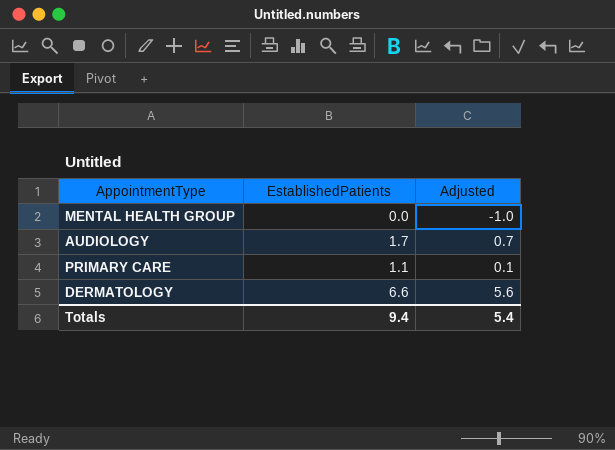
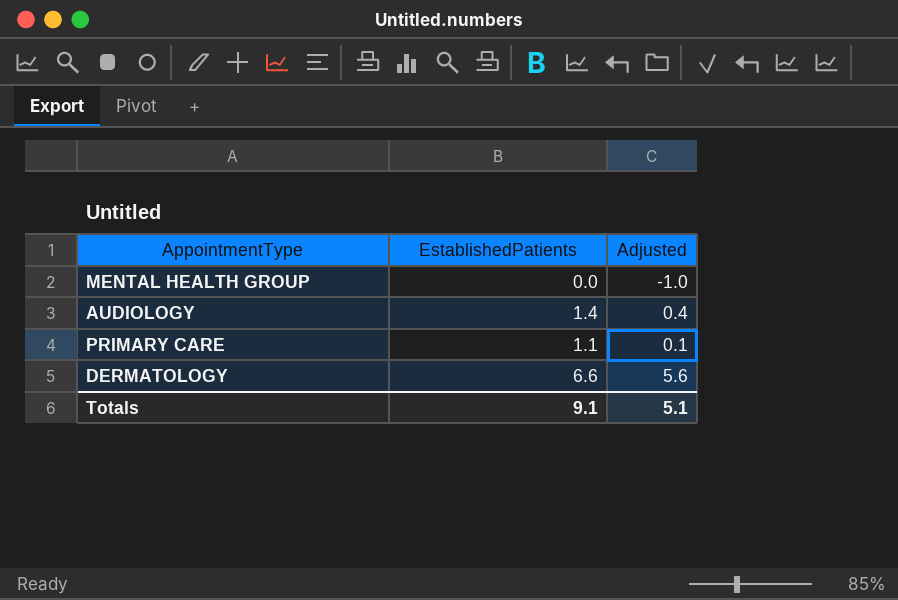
AUDIOLOGY | EstablishedPatients: 1.7 -> 1.4
AUDIOLOGY | Adjusted: 0.7 -> 0.4
Totals | EstablishedPatients: 9.4 -> 9.1
Totals | Adjusted: 5.4 -> 5.1

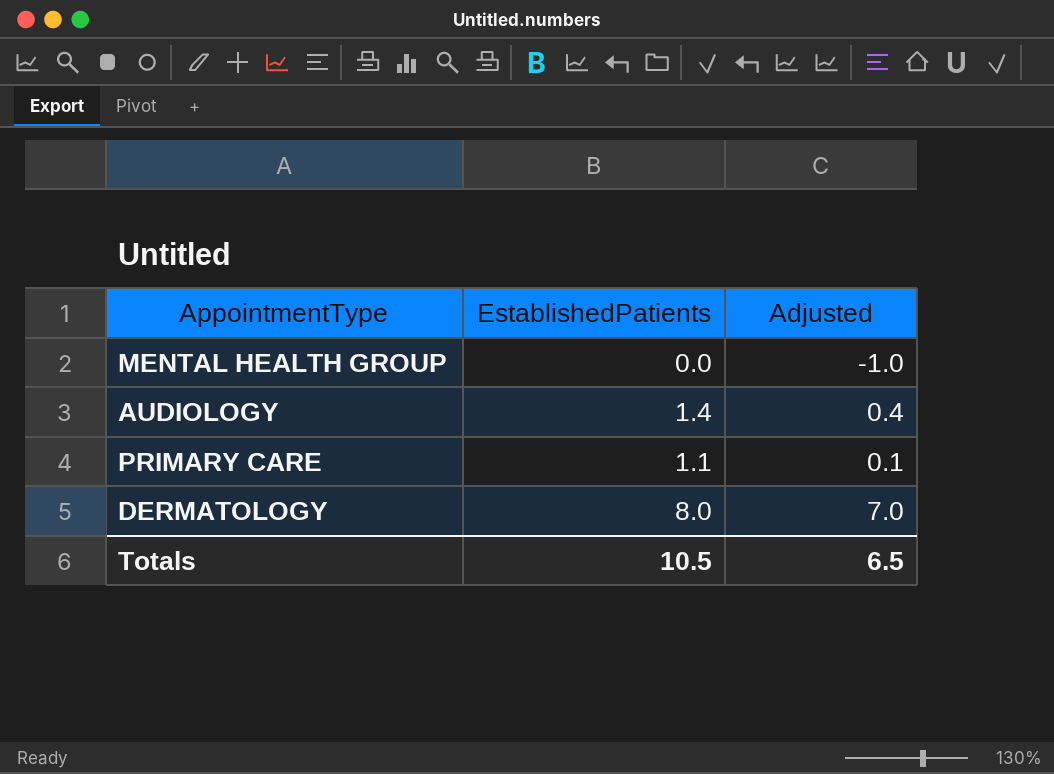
DERMATOLOGY | EstablishedPatients: 6.6 -> 8.0
DERMATOLOGY | Adjusted: 5.6 -> 7.0
Totals | EstablishedPatients: 9.1 -> 10.5
Totals | Adjusted: 5.1 -> 6.5

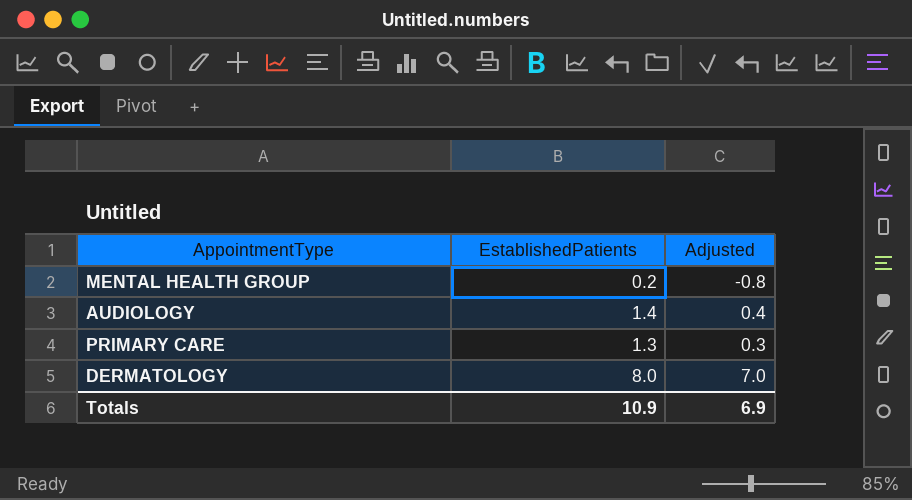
MENTAL HEALTH GROUP | EstablishedPatients: 0.0 -> 0.2
MENTAL HEALTH GROUP | Adjusted: -1.0 -> -0.8
PRIMARY CARE | EstablishedPatients: 1.1 -> 1.3
PRIMARY CARE | Adjusted: 0.1 -> 0.3
Totals | EstablishedPatients: 10.5 -> 10.9
Totals | Adjusted: 6.5 -> 6.9

